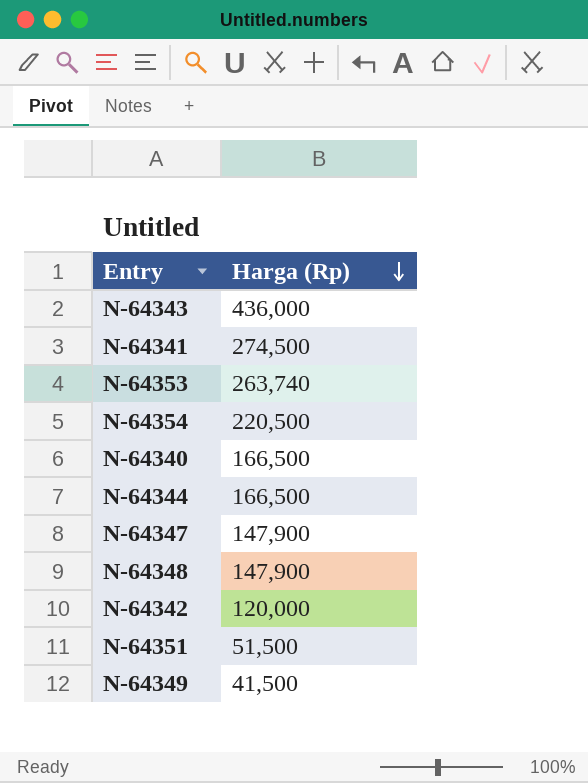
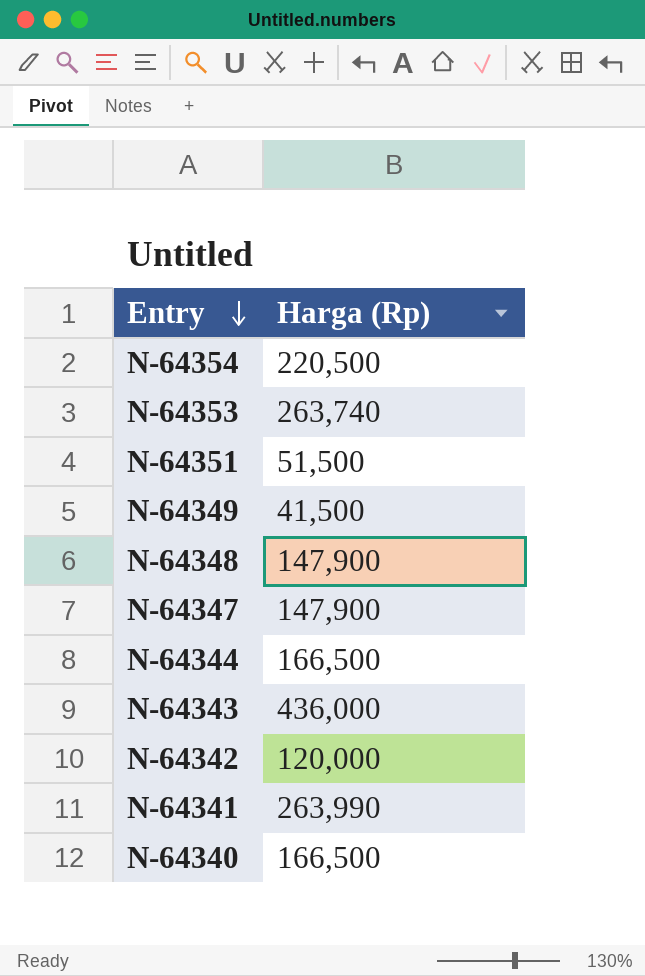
row order: Harga (Rp) descending -> Entry descending
N-64341 | Harga (Rp): 274,500 -> 263,990

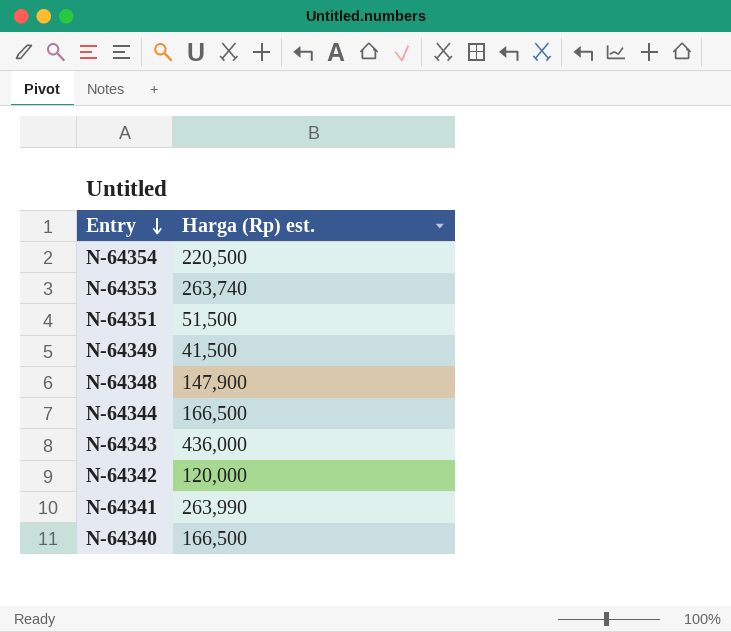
column name: Harga (Rp) -> Harga (Rp) est.
row N-64347: 147,900 -> none

